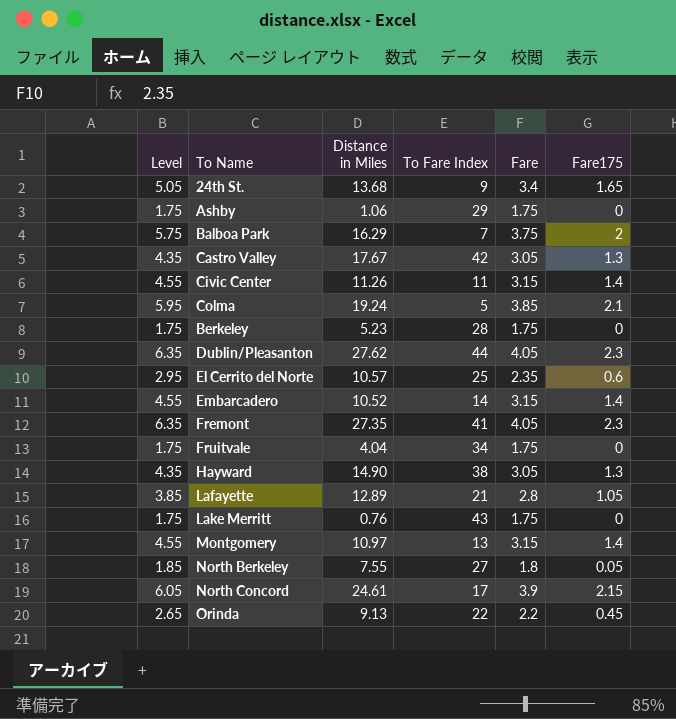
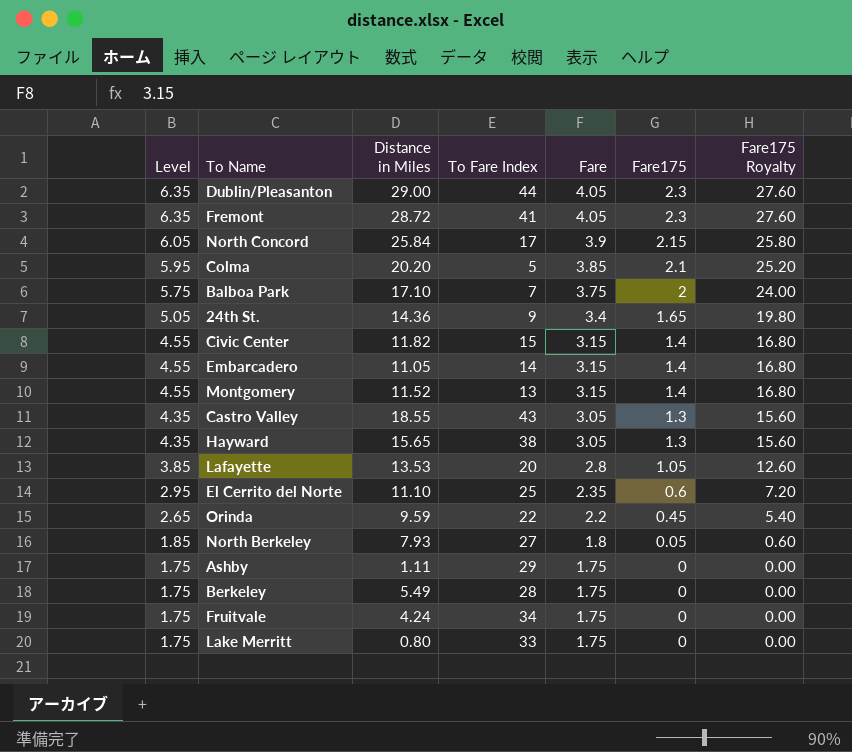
row order: none -> Level descending
column Fare175 Royalty | formula: none -> [Fare175] * 12
Dublin/Pleasanton | Distance in Miles: 27.62 -> 29.00
Fremont | Distance in Miles: 27.35 -> 28.72
North Concord | Distance in Miles: 24.61 -> 25.84
Colma | Distance in Miles: 19.24 -> 20.20
Balboa Park | Distance in Miles: 16.29 -> 17.10
24th St. | Distance in Miles: 13.68 -> 14.36
Civic Center | Distance in Miles: 11.26 -> 11.82
Civic Center | To Fare Index: 11 -> 15
Embarcadero | Distance in Miles: 10.52 -> 11.05
Montgomery | Distance in Miles: 10.97 -> 11.52
Castro Valley | Distance in Miles: 17.67 -> 18.55
Castro Valley | To Fare Index: 42 -> 43
Hayward | Distance in Miles: 14.90 -> 15.65
Lafayette | Distance in Miles: 12.89 -> 13.53
Lafayette | To Fare Index: 21 -> 20
El Cerrito del Norte | Distance in Miles: 10.57 -> 11.10
Orinda | Distance in Miles: 9.13 -> 9.59
North Berkeley | Distance in Miles: 7.55 -> 7.93
Ashby | Distance in Miles: 1.06 -> 1.11
Berkeley | Distance in Miles: 5.23 -> 5.49
Fruitvale | Distance in Miles: 4.04 -> 4.24
Lake Merritt | Distance in Miles: 0.76 -> 0.80
Lake Merritt | To Fare Index: 43 -> 33

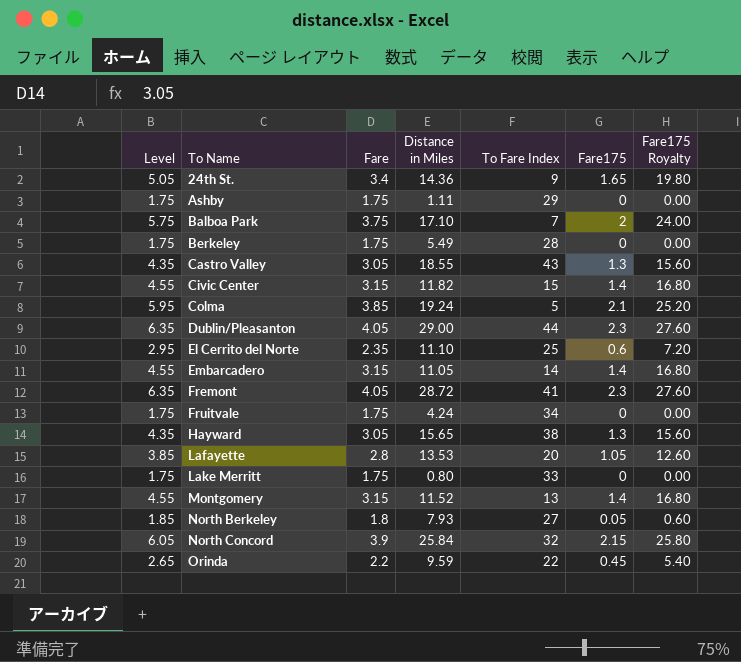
row order: Level descending -> To Name ascending
column Fare | position: 5 -> 3
Colma | Distance in Miles: 20.20 -> 19.24
North Concord | To Fare Index: 17 -> 32

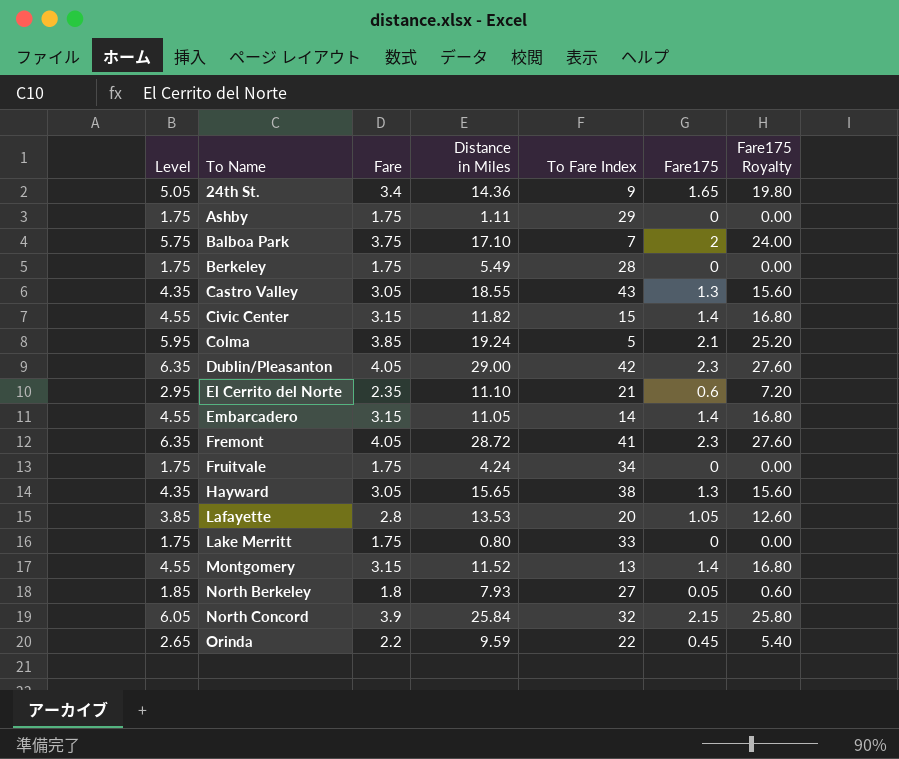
Dublin/Pleasanton | To Fare Index: 44 -> 42
El Cerrito del Norte | To Fare Index: 25 -> 21

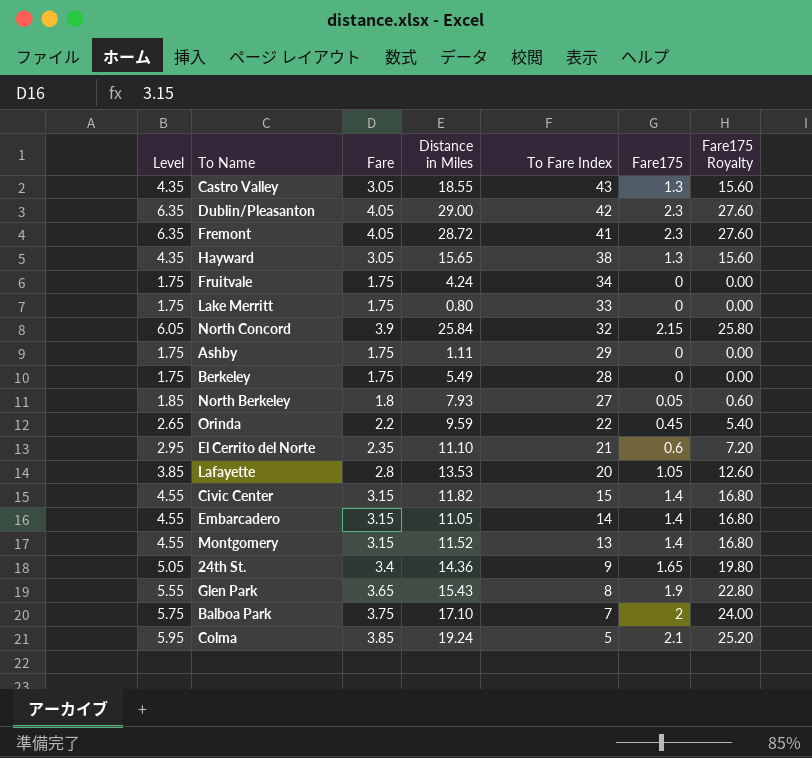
row order: To Name ascending -> To Fare Index descending
row Glen Park: none -> 5.55 | 3.65 | 15.43 | 8 | 1.9 | 22.80

